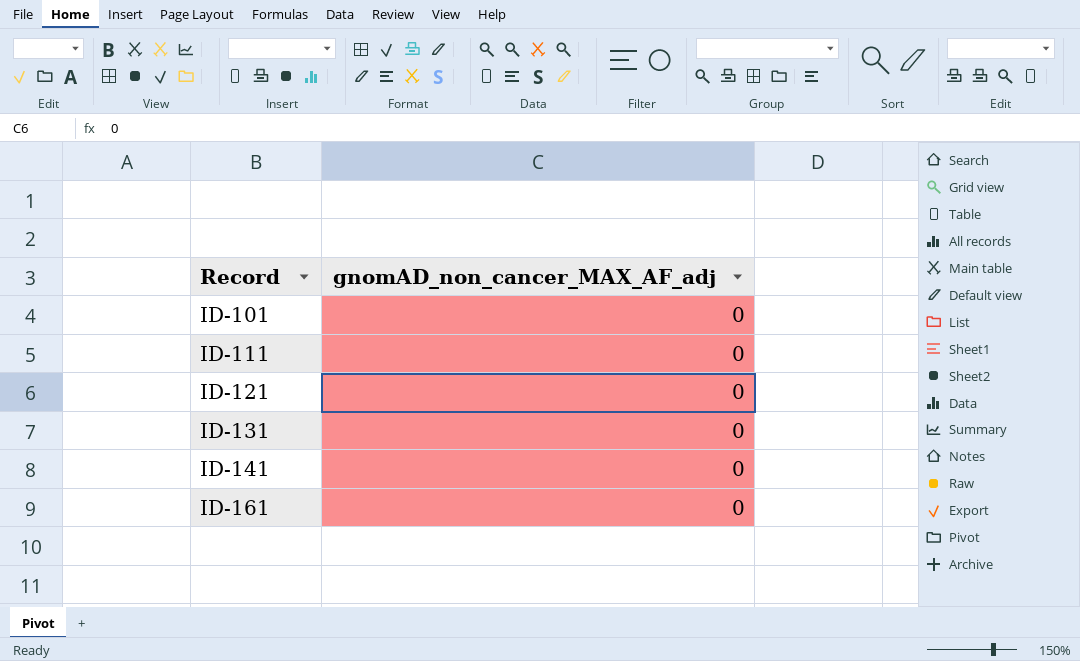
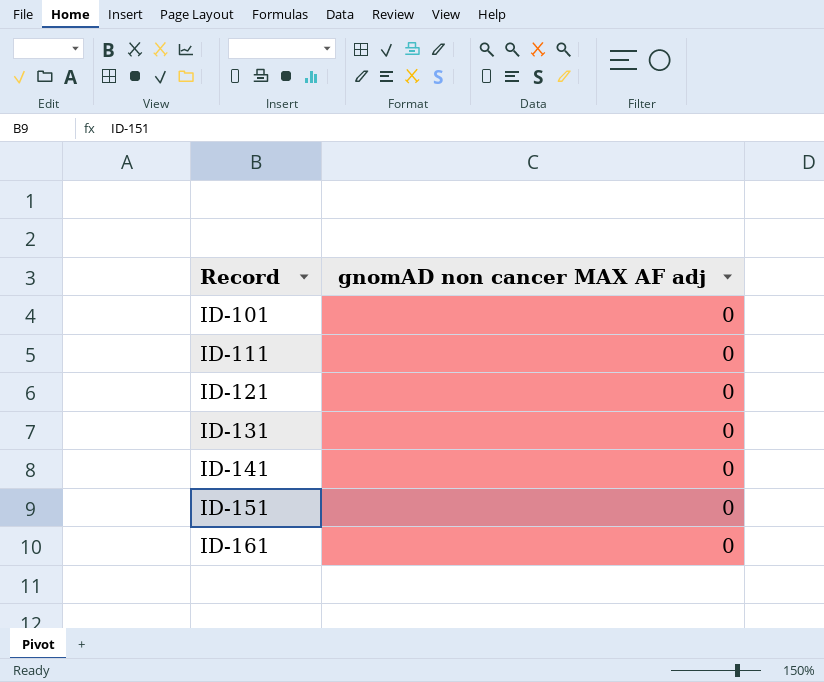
column name: gnomAD_non_cancer_MAX_AF_adj -> gnomAD non cancer MAX AF adj
row ID-151: none -> 0

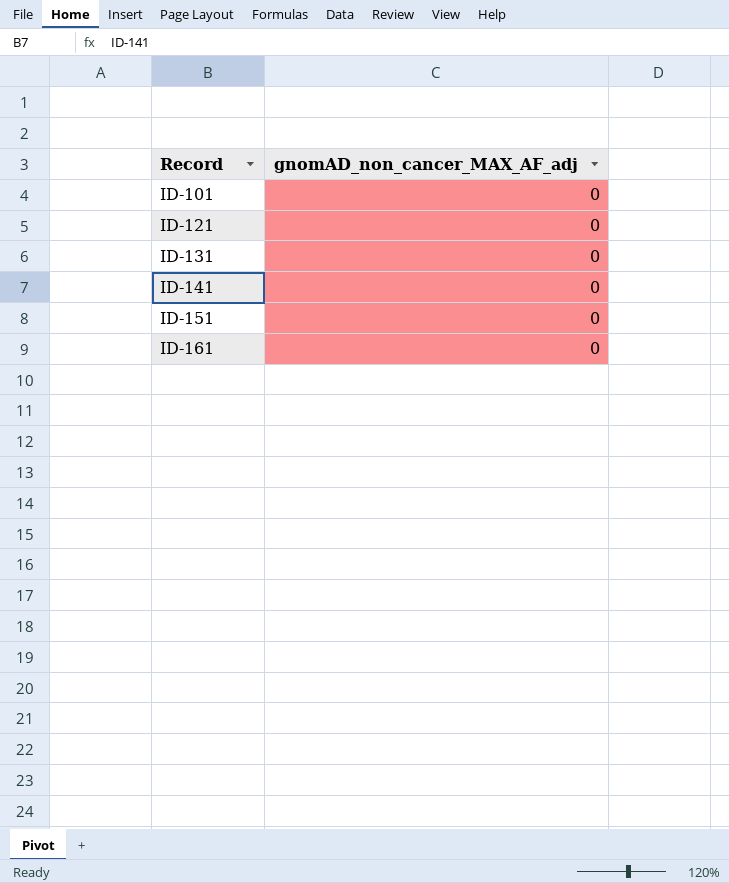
column name: gnomAD non cancer MAX AF adj -> gnomAD_non_cancer_MAX_AF_adj
row ID-111: 0 -> none

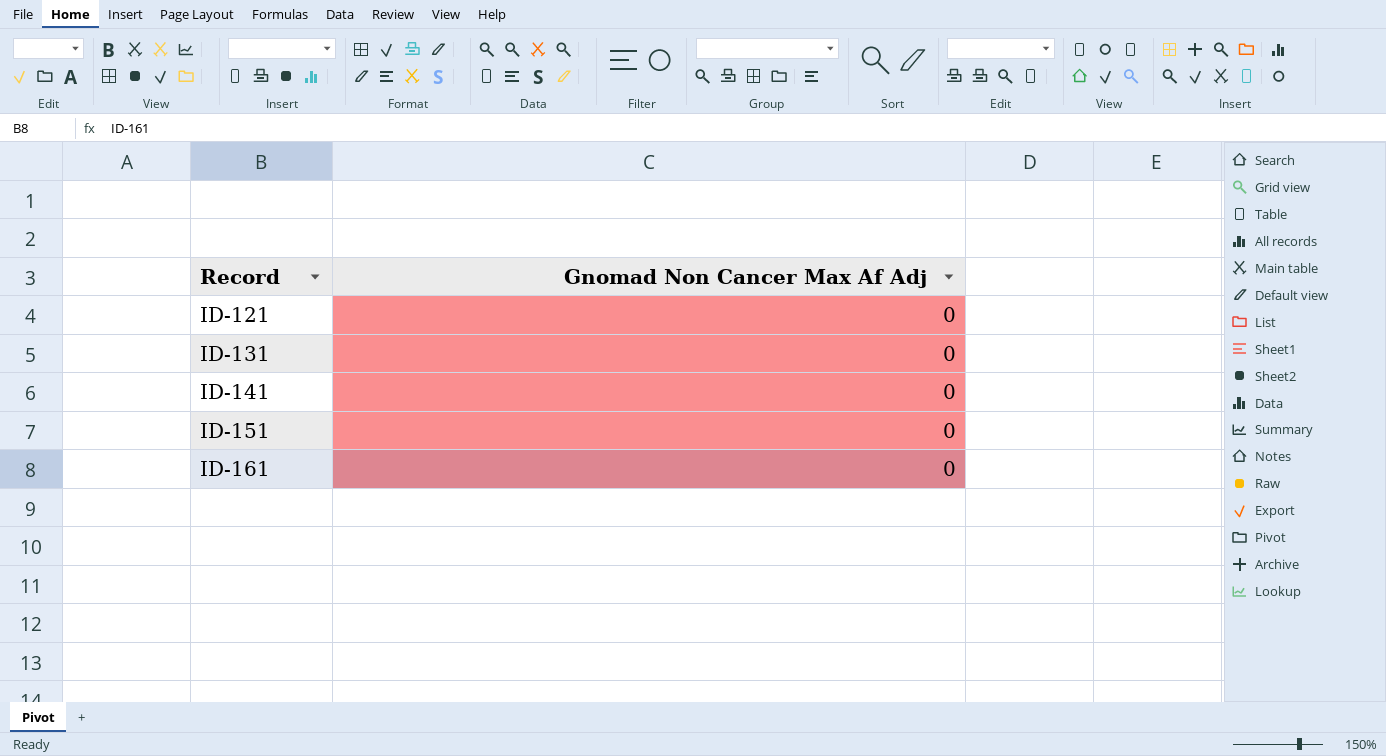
column name: gnomAD_non_cancer_MAX_AF_adj -> Gnomad Non Cancer Max Af Adj
row ID-101: 0 -> none

